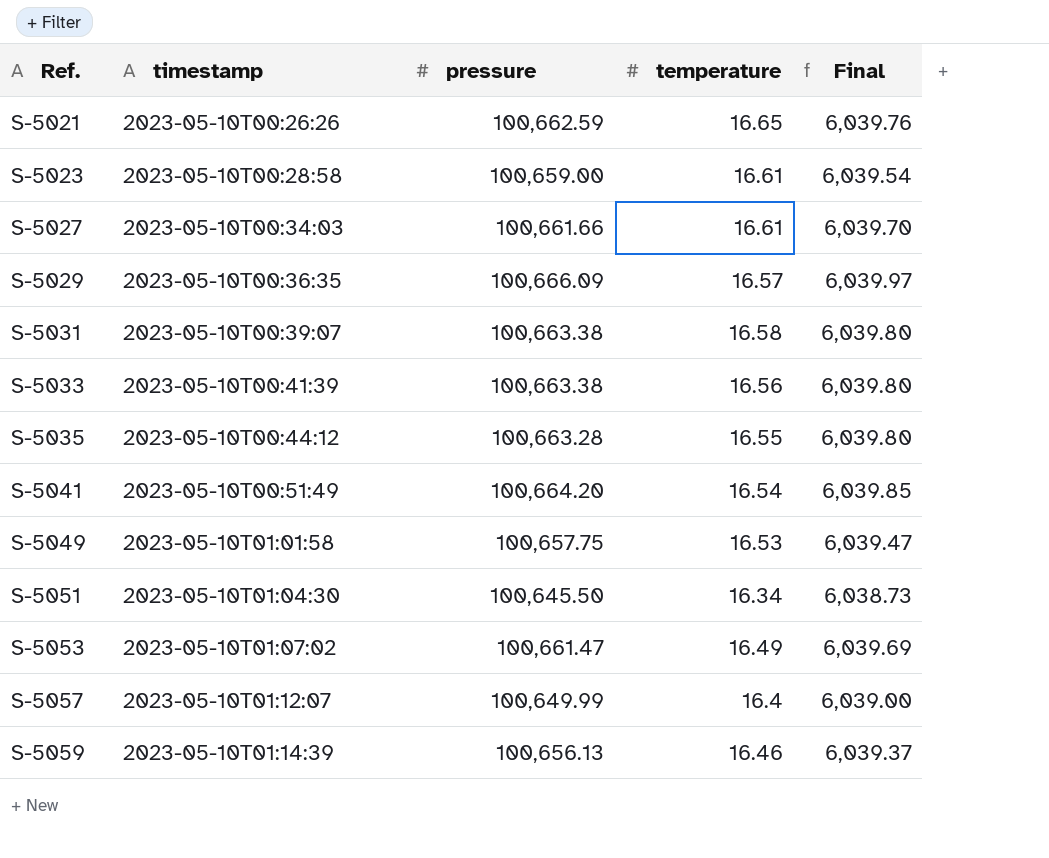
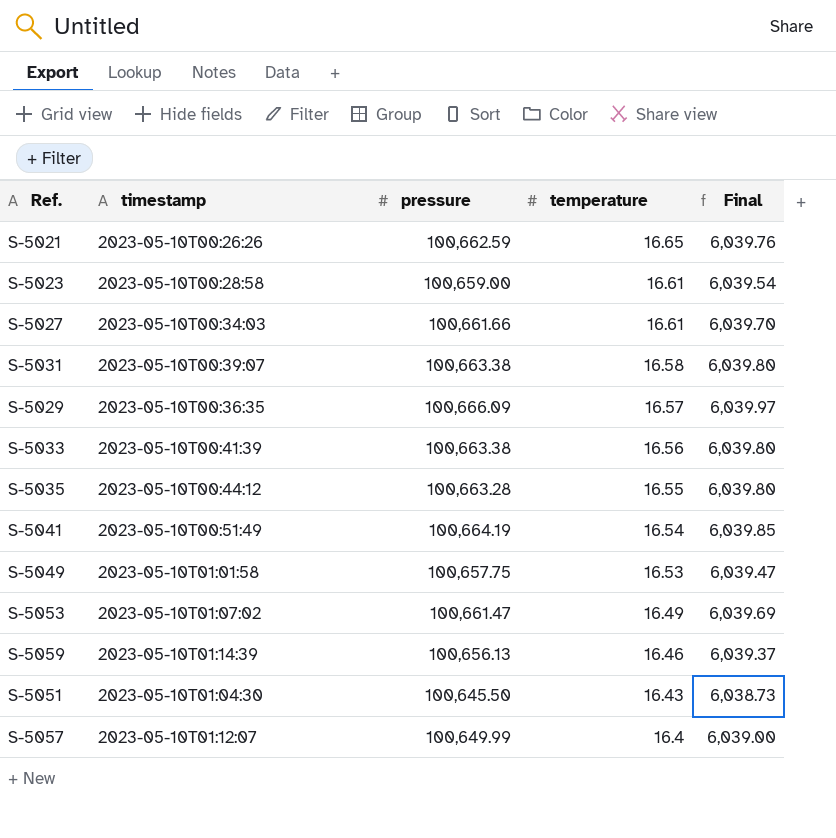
row order: Ref. ascending -> temperature descending
S-5041 | pressure: 100,664.20 -> 100,664.19
S-5051 | temperature: 16.34 -> 16.43

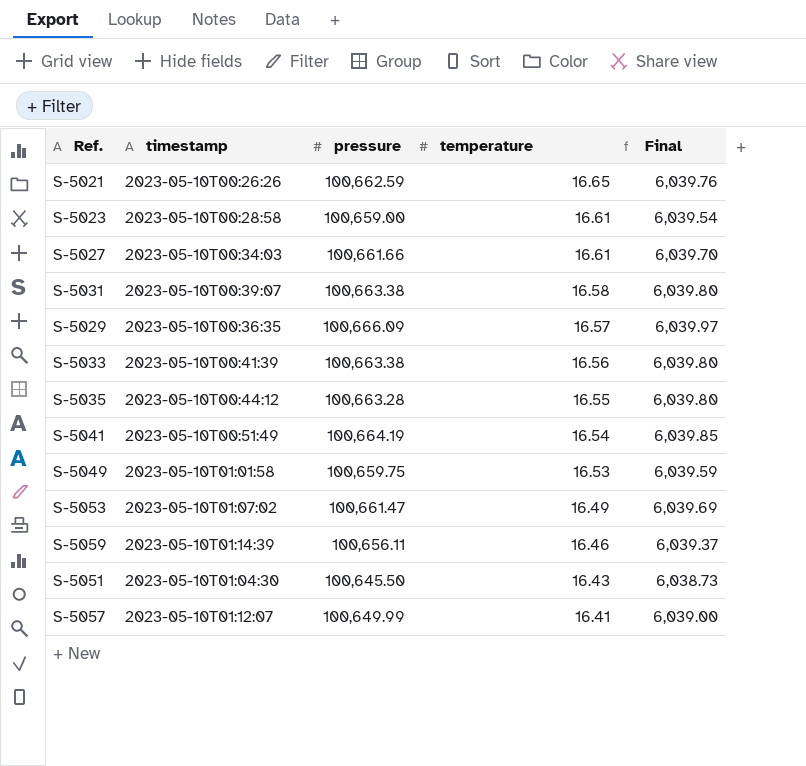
S-5049 | pressure: 100,657.75 -> 100,659.75
S-5049 | Final: 6,039.47 -> 6,039.59
S-5059 | pressure: 100,656.13 -> 100,656.11
S-5057 | temperature: 16.4 -> 16.41

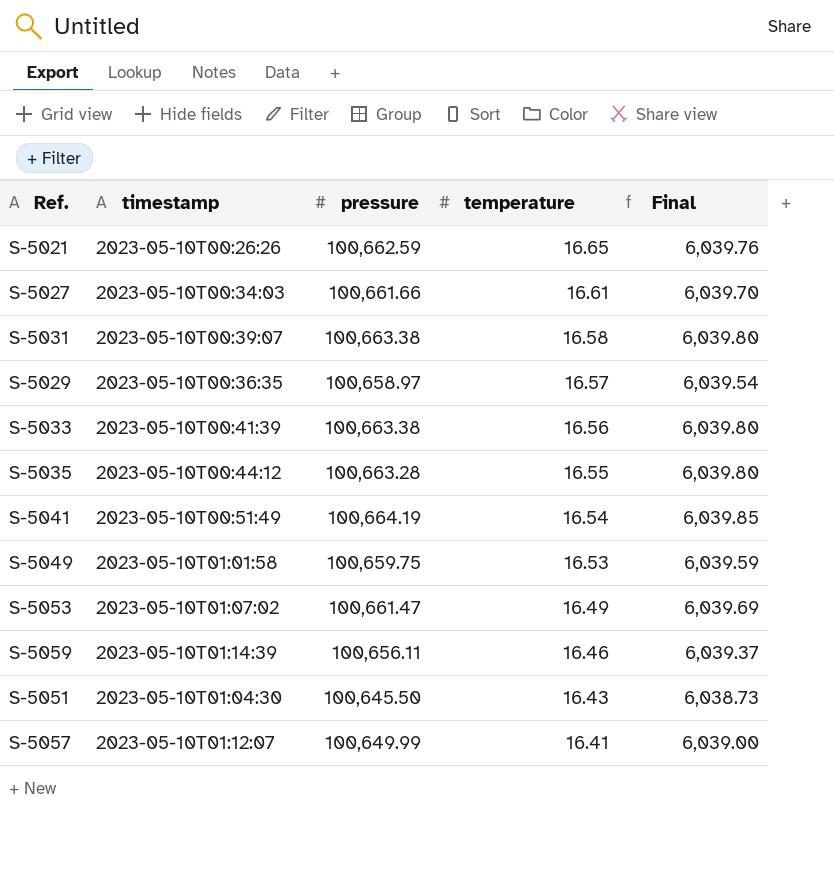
row S-5023: 2023-05-10T00:28:58 | 100,659.00 | 16.61 | 6,039.54 -> none
S-5029 | pressure: 100,666.09 -> 100,658.97
S-5029 | Final: 6,039.97 -> 6,039.54

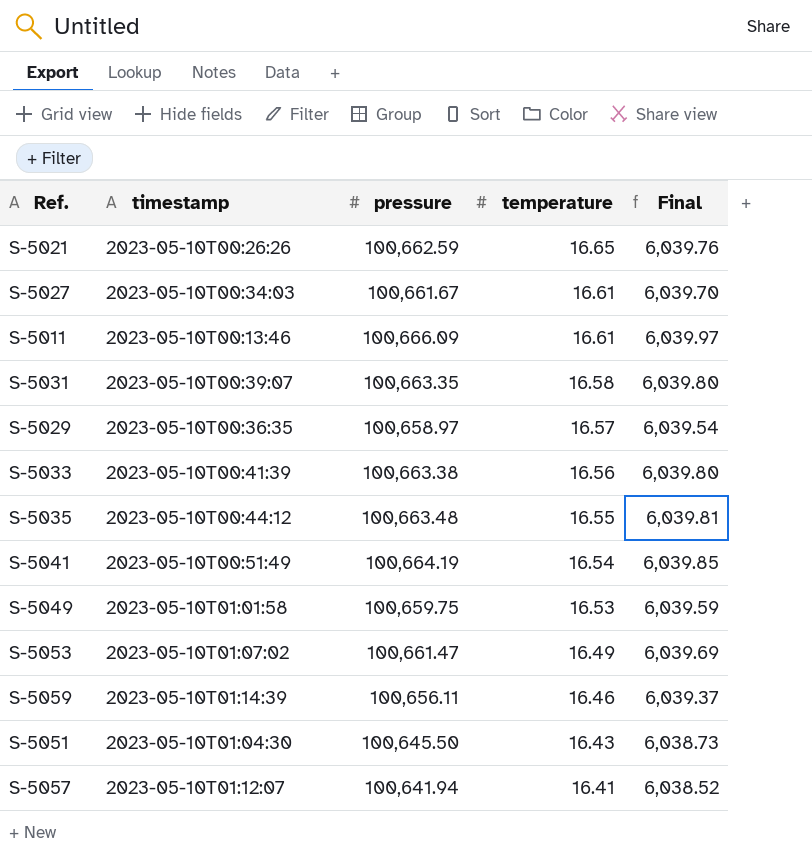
S-5027 | pressure: 100,661.66 -> 100,661.67
row S-5011: none -> 2023-05-10T00:13:46 | 100,666.09 | 16.61 | 6,039.97
S-5031 | pressure: 100,663.38 -> 100,663.35
S-5035 | pressure: 100,663.28 -> 100,663.48
S-5035 | Final: 6,039.80 -> 6,039.81
S-5057 | pressure: 100,649.99 -> 100,641.94
S-5057 | Final: 6,039.00 -> 6,038.52

